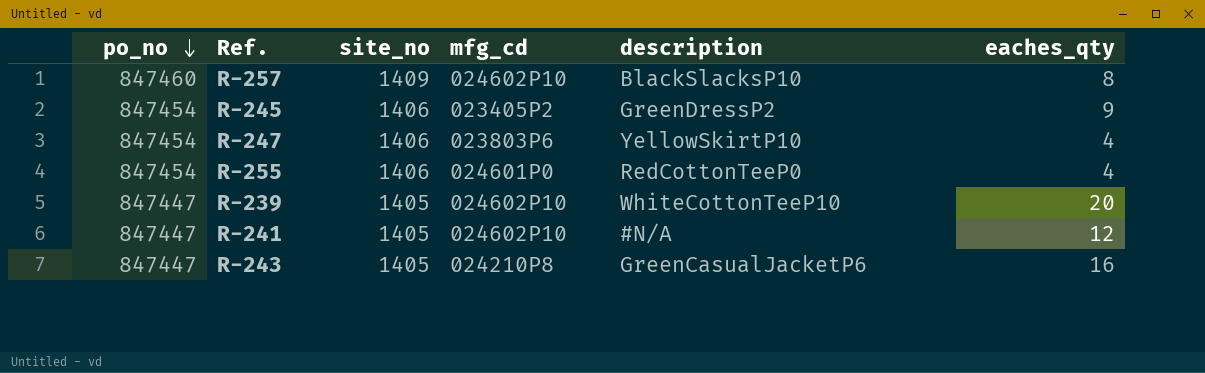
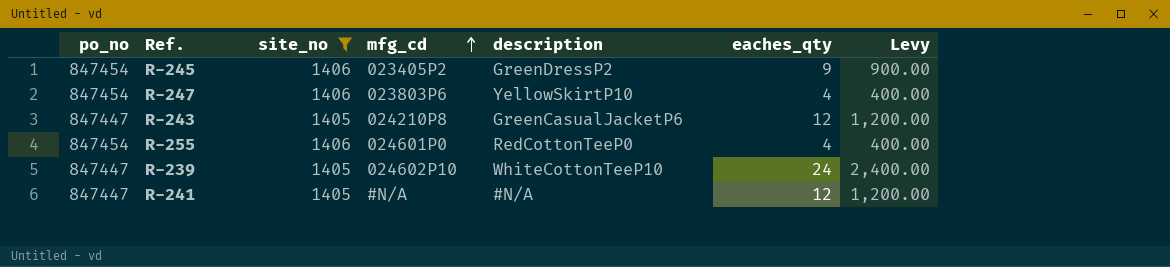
filter: none -> site_no != 1409
row order: po_no descending -> mfg_cd ascending
column Levy | formula: none -> [eaches_qty] * 100
R-243 | eaches_qty: 16 -> 12
R-239 | eaches_qty: 20 -> 24
R-241 | mfg_cd: 024602P10 -> #N/A

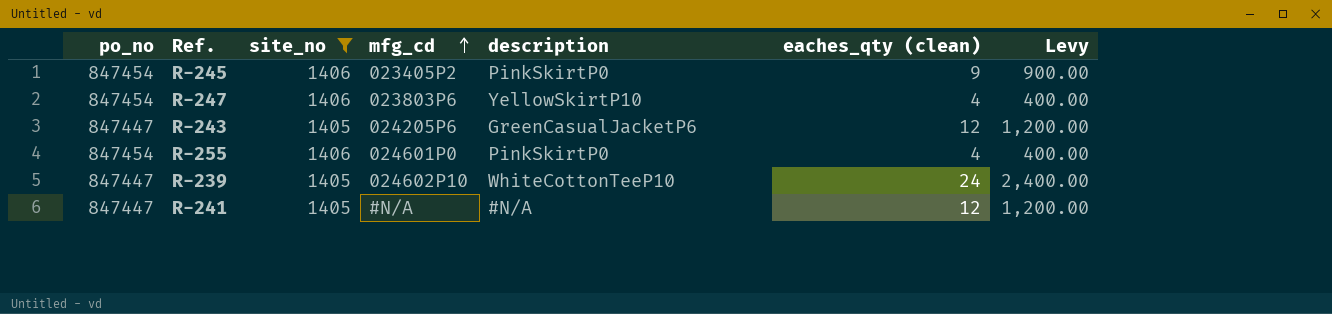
column name: eaches_qty -> eaches_qty (clean)
R-245 | description: GreenDressP2 -> PinkSkirtP0
R-243 | mfg_cd: 024210P8 -> 024205P6
R-255 | description: RedCottonTeeP0 -> PinkSkirtP0

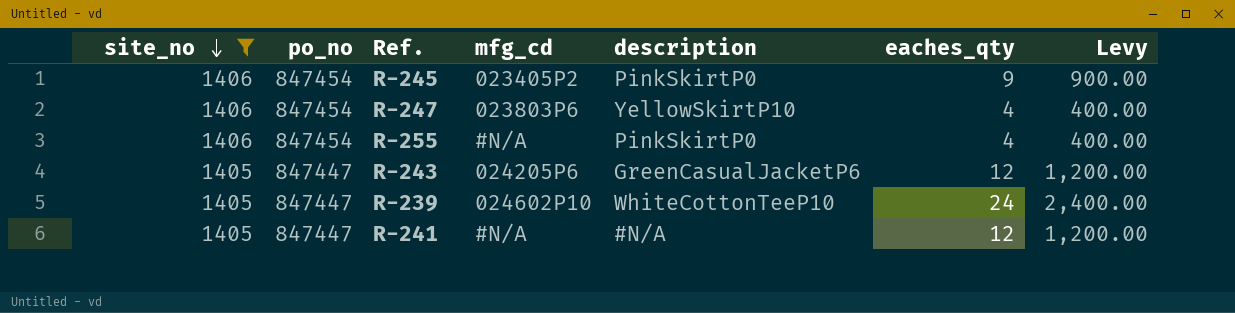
row order: mfg_cd ascending -> site_no descending
column site_no | position: 3 -> 1
column name: eaches_qty (clean) -> eaches_qty
R-255 | mfg_cd: 024601P0 -> #N/A

